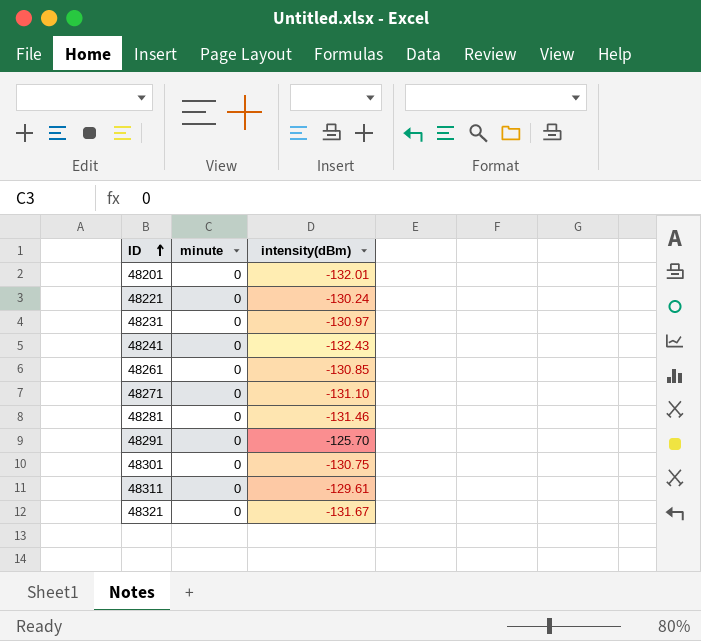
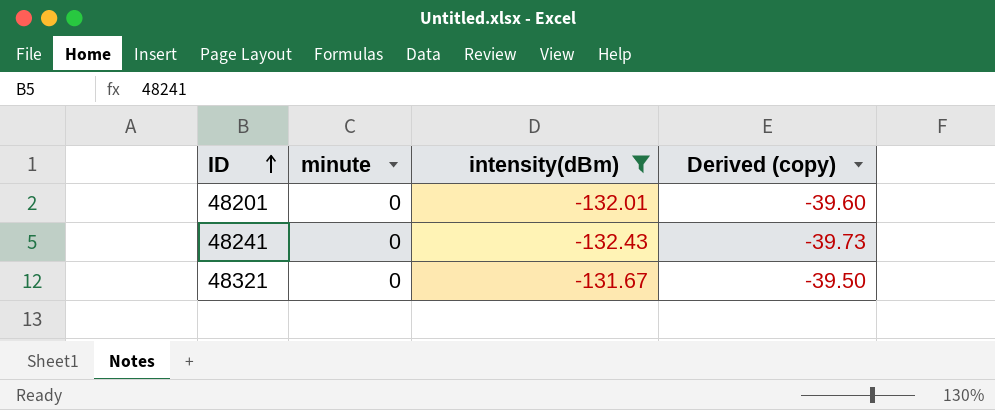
filter: none -> intensity(dBm) <= -131.67
column Derived (copy) | formula: none -> [intensity(dBm)] * 0.3

